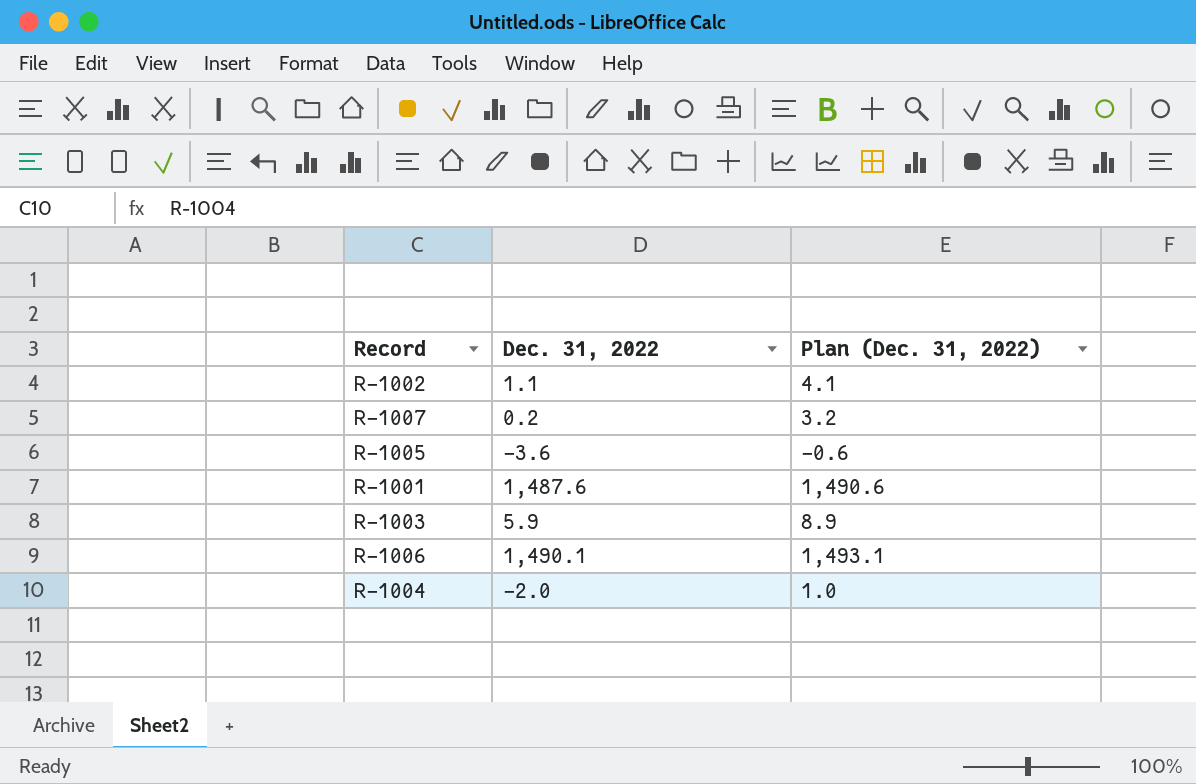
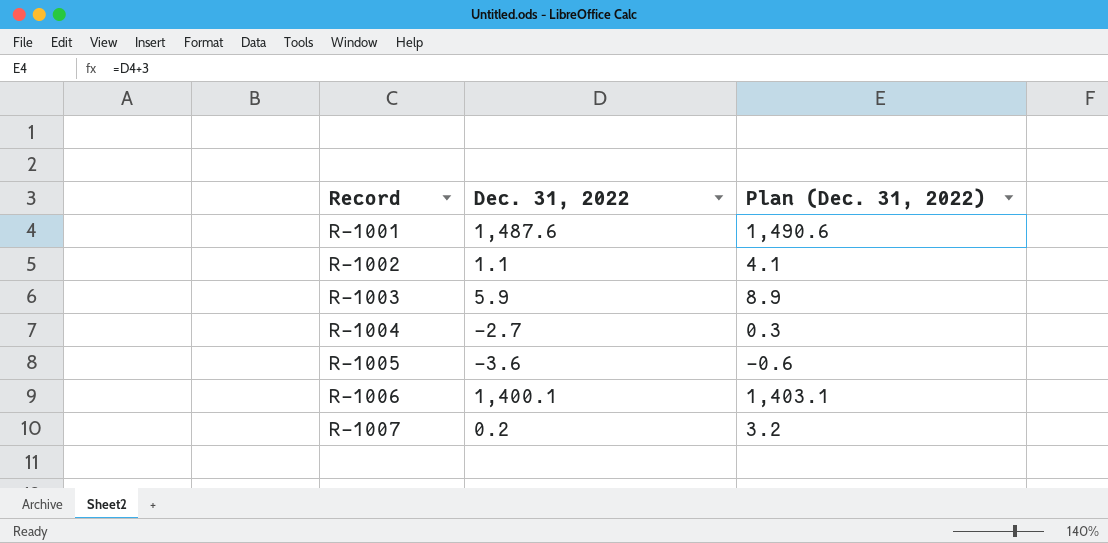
row order: none -> Record ascending
R-1004 | Dec. 31, 2022: -2.0 -> -2.7
R-1004 | Plan (Dec. 31, 2022): 1.0 -> 0.3
R-1006 | Dec. 31, 2022: 1,490.1 -> 1,400.1
R-1006 | Plan (Dec. 31, 2022): 1,493.1 -> 1,403.1

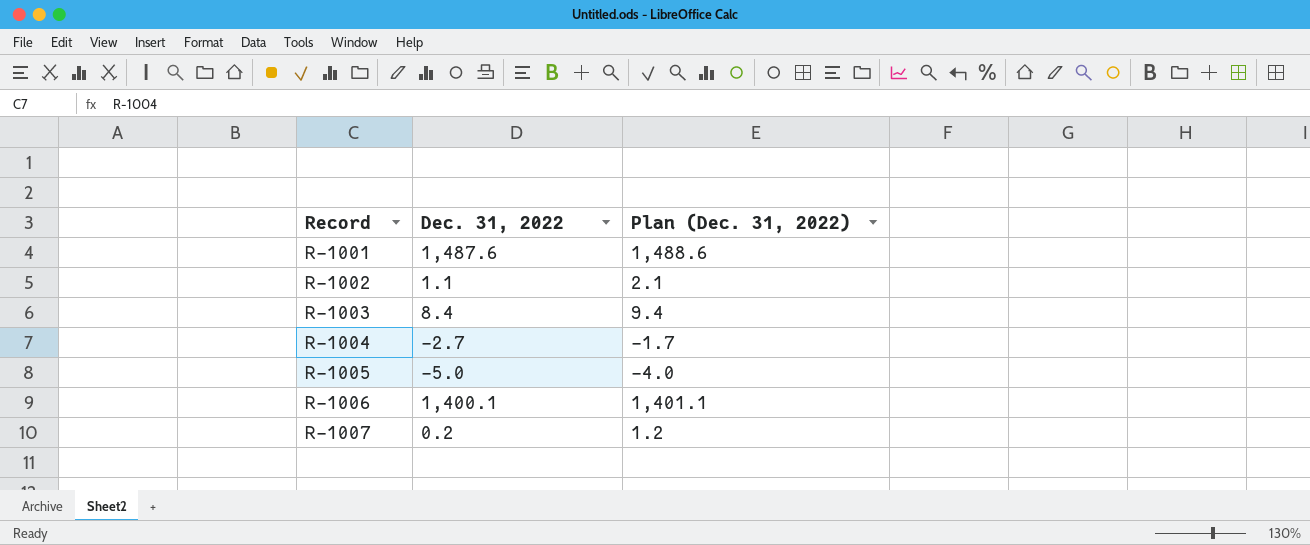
column Plan (Dec. 31, 2022) | formula: [Dec. 31, 2022] + 3 -> [Dec. 31, 2022] + 1
R-1003 | Dec. 31, 2022: 5.9 -> 8.4
R-1005 | Dec. 31, 2022: -3.6 -> -5.0

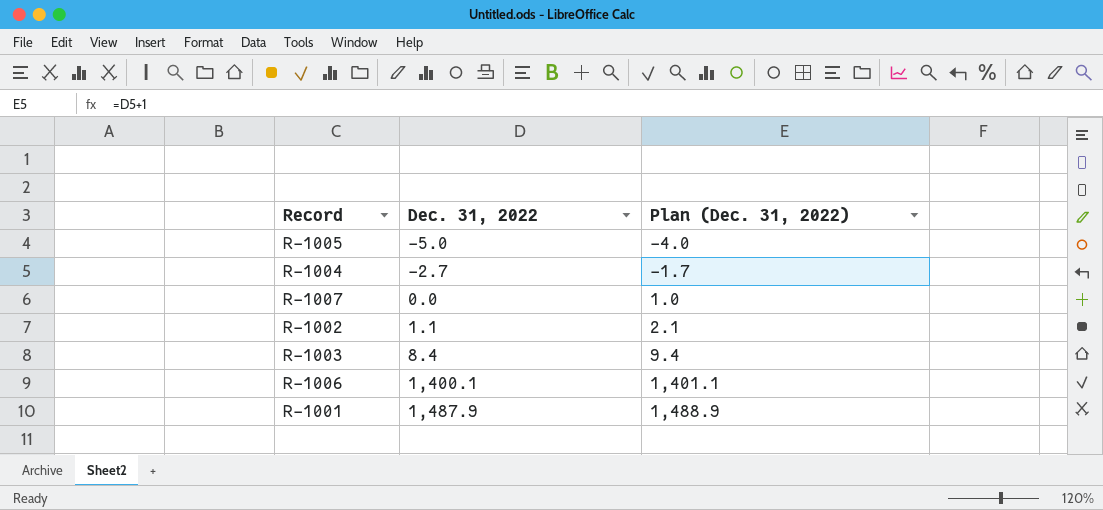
row order: Record ascending -> Dec. 31, 2022 ascending
R-1007 | Dec. 31, 2022: 0.2 -> 0.0
R-1007 | Plan (Dec. 31, 2022): 1.2 -> 1.0
R-1001 | Dec. 31, 2022: 1,487.6 -> 1,487.9
R-1001 | Plan (Dec. 31, 2022): 1,488.6 -> 1,488.9

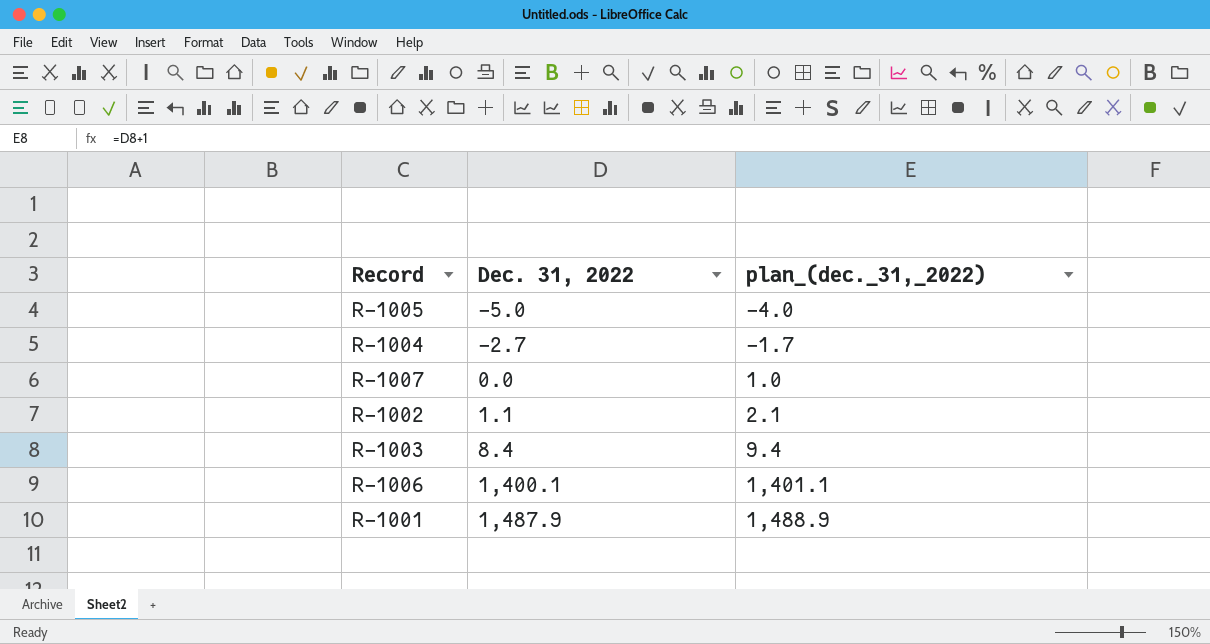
column name: Plan (Dec. 31, 2022) -> plan_(dec._31,_2022)

